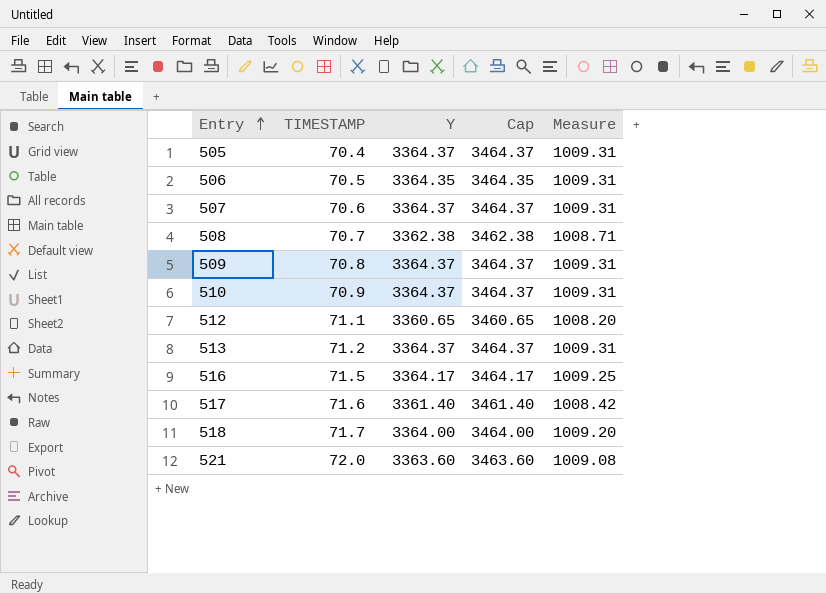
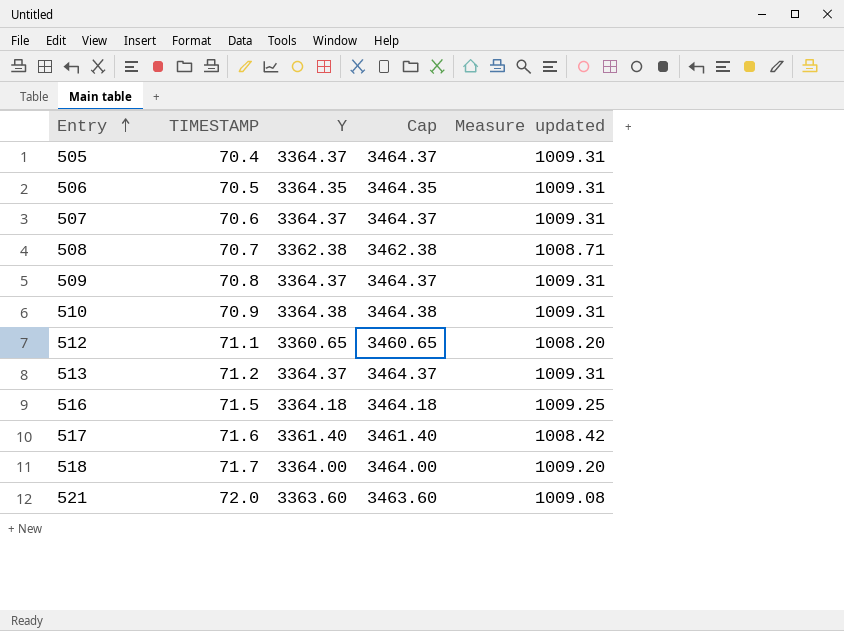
column name: Measure -> Measure updated
510 | Y: 3364.37 -> 3364.38
510 | Cap: 3464.37 -> 3464.38
516 | Y: 3364.17 -> 3364.18
516 | Cap: 3464.17 -> 3464.18

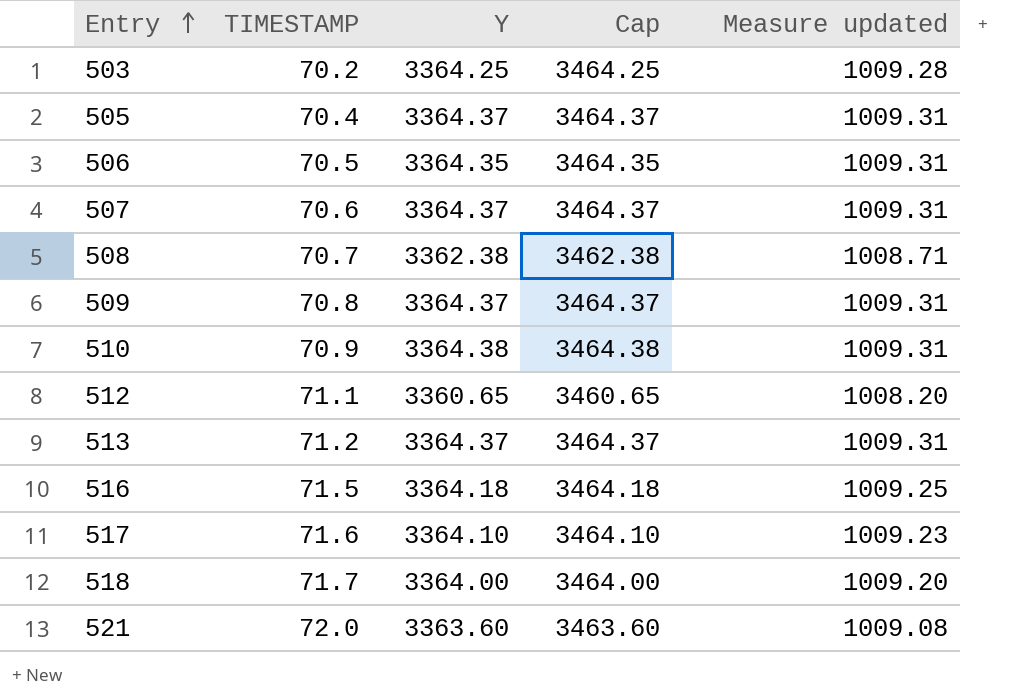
row 503: none -> 70.2 | 3364.25 | 3464.25 | 1009.28
517 | Y: 3361.40 -> 3364.10
517 | Cap: 3461.40 -> 3464.10
517 | Measure updated: 1008.42 -> 1009.23

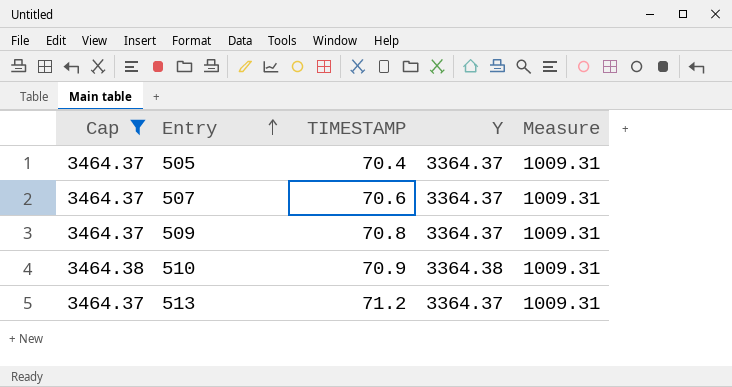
filter: none -> Cap >= 3464.37
column Cap | position: 4 -> 1
column name: Measure updated -> Measure

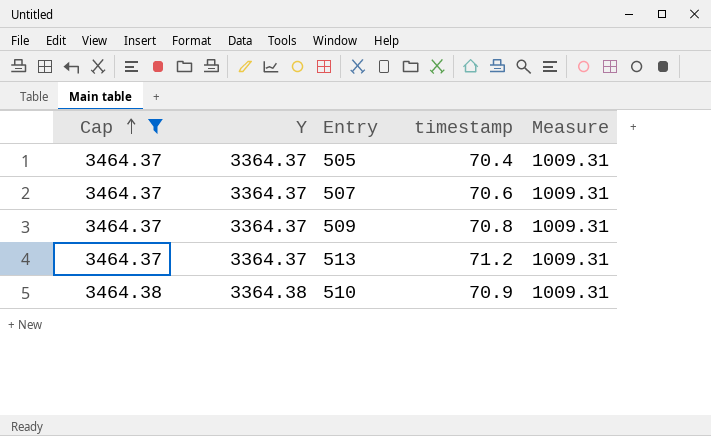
row order: Entry ascending -> Cap ascending
column Y | position: 4 -> 2
column name: TIMESTAMP -> timestamp

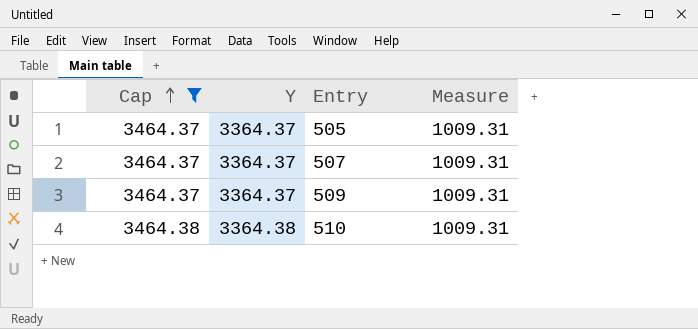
column timestamp | position: 4 -> none
row 513: 3464.37 | 3364.37 | 71.2 | 1009.31 -> none

